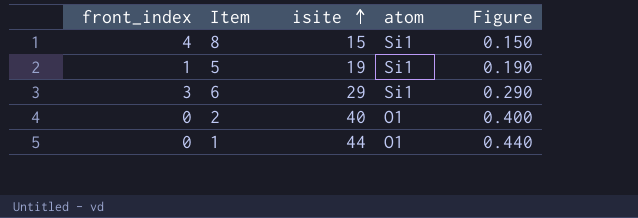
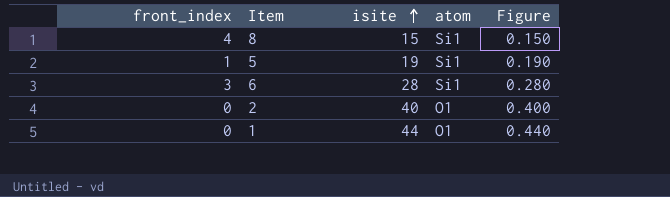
6 | isite: 29 -> 28
6 | Figure: 0.290 -> 0.280

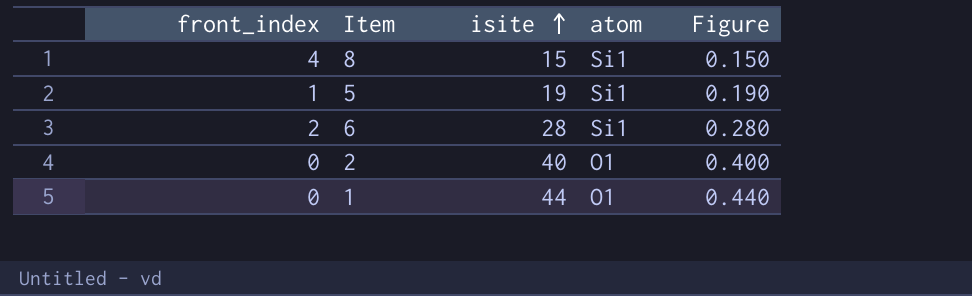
6 | front_index: 3 -> 2

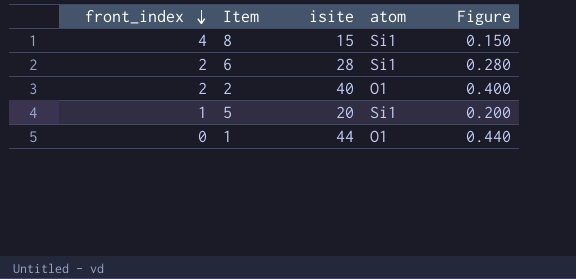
row order: isite ascending -> front_index descending
2 | front_index: 0 -> 2
5 | isite: 19 -> 20
5 | Figure: 0.190 -> 0.200

